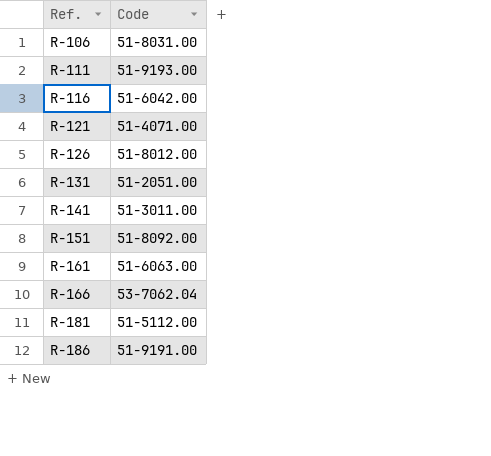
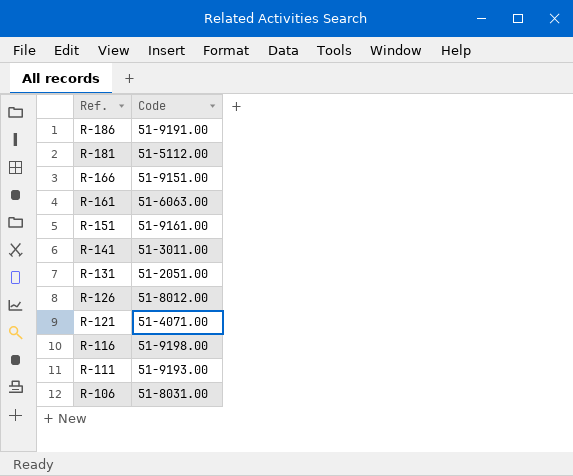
row order: Ref. ascending -> Ref. descending
R-166 | Code: 53-7062.04 -> 51-9151.00
R-151 | Code: 51-8092.00 -> 51-9161.00
R-116 | Code: 51-6042.00 -> 51-9198.00

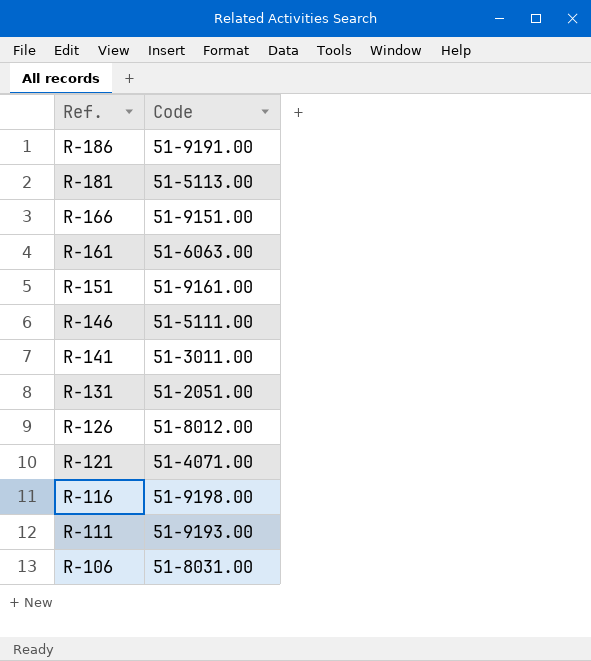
R-181 | Code: 51-5112.00 -> 51-5113.00
row R-146: none -> 51-5111.00

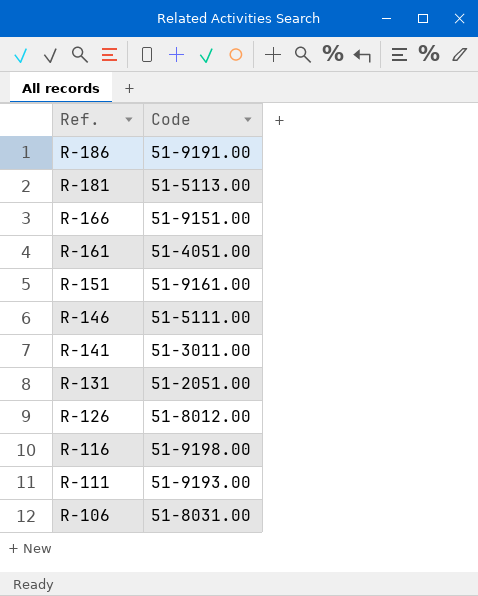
row R-121: 51-4071.00 -> none
R-161 | Code: 51-6063.00 -> 51-4051.00

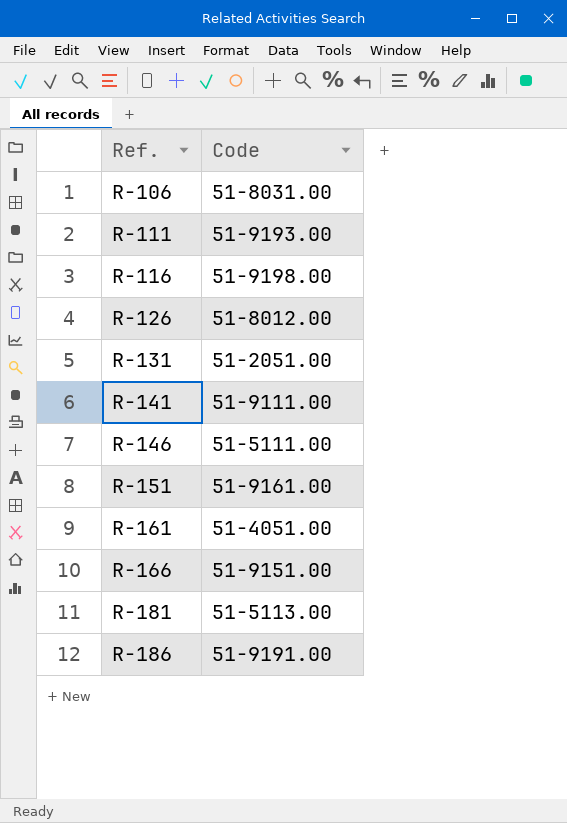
row order: Ref. descending -> Ref. ascending
R-141 | Code: 51-3011.00 -> 51-9111.00

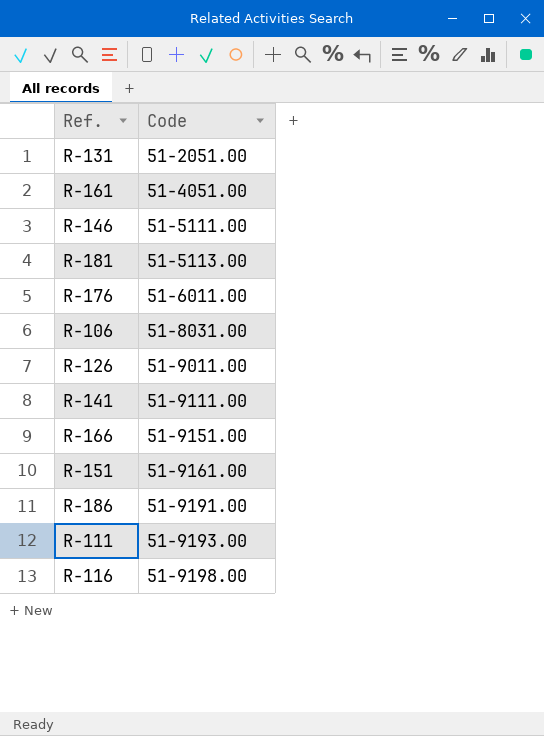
row order: Ref. ascending -> Code ascending
row R-176: none -> 51-6011.00
R-126 | Code: 51-8012.00 -> 51-9011.00

